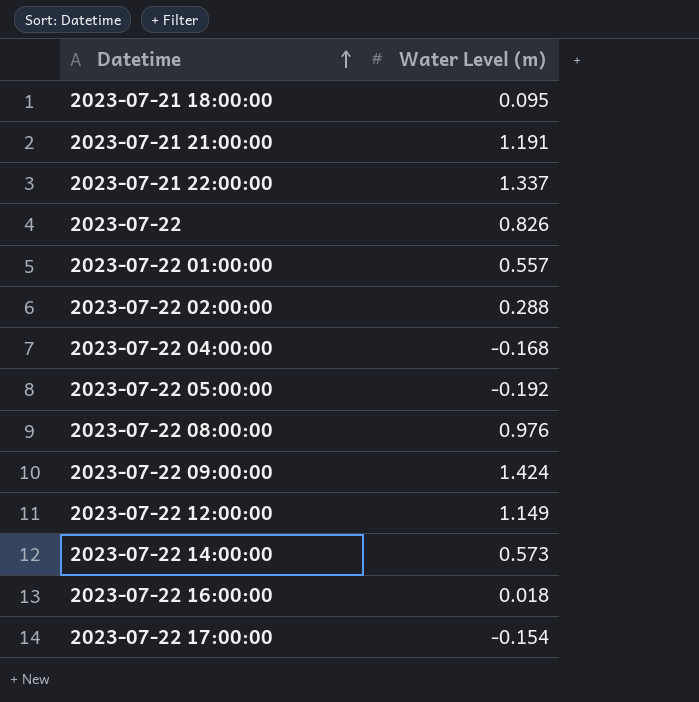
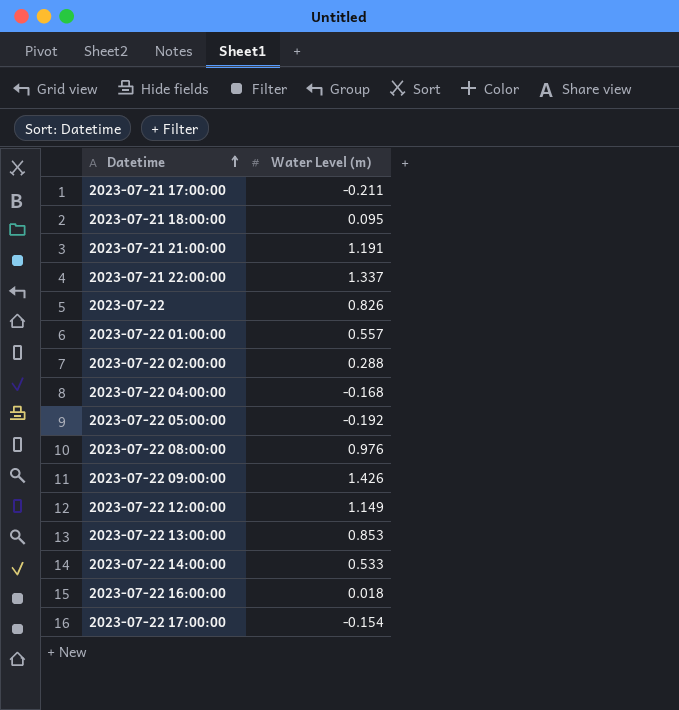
row 2023-07-21 17:00:00: none -> -0.211
2023-07-22 09:00:00 | Water Level (m): 1.424 -> 1.426
row 2023-07-22 13:00:00: none -> 0.853
2023-07-22 14:00:00 | Water Level (m): 0.573 -> 0.533

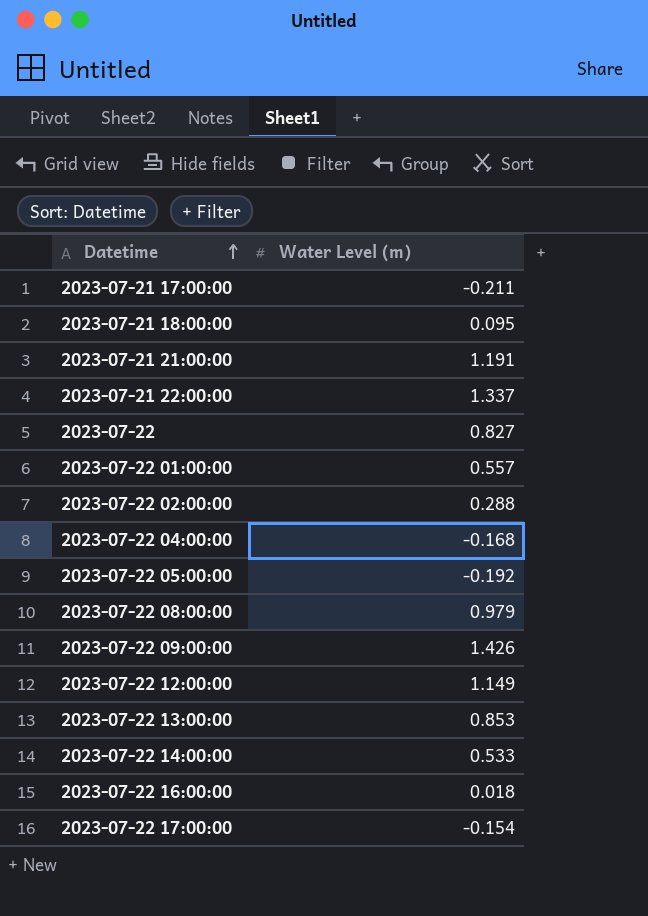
2023-07-22 | Water Level (m): 0.826 -> 0.827
2023-07-22 08:00:00 | Water Level (m): 0.976 -> 0.979

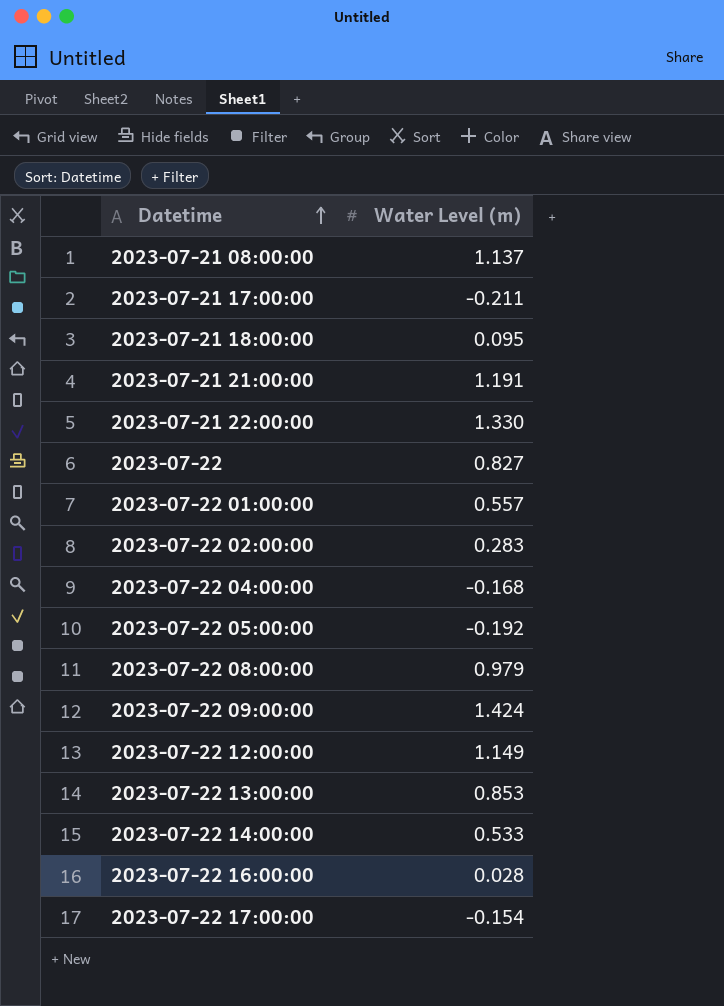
row 2023-07-21 08:00:00: none -> 1.137
2023-07-21 22:00:00 | Water Level (m): 1.337 -> 1.330
2023-07-22 02:00:00 | Water Level (m): 0.288 -> 0.283
2023-07-22 09:00:00 | Water Level (m): 1.426 -> 1.424
2023-07-22 16:00:00 | Water Level (m): 0.018 -> 0.028

